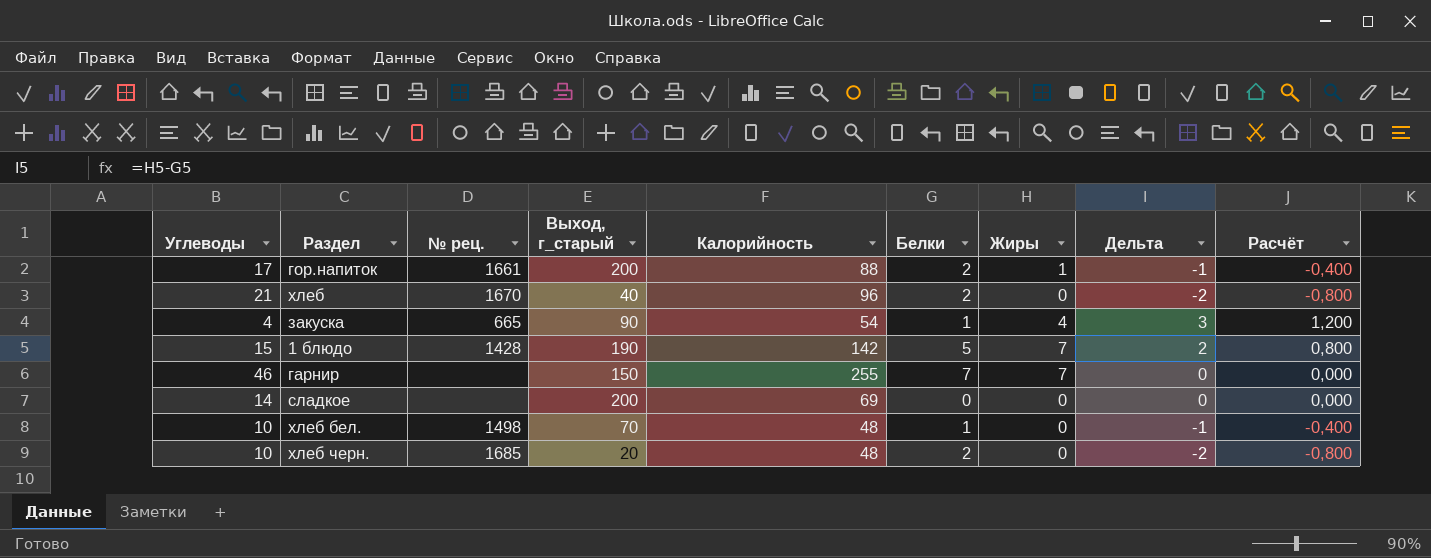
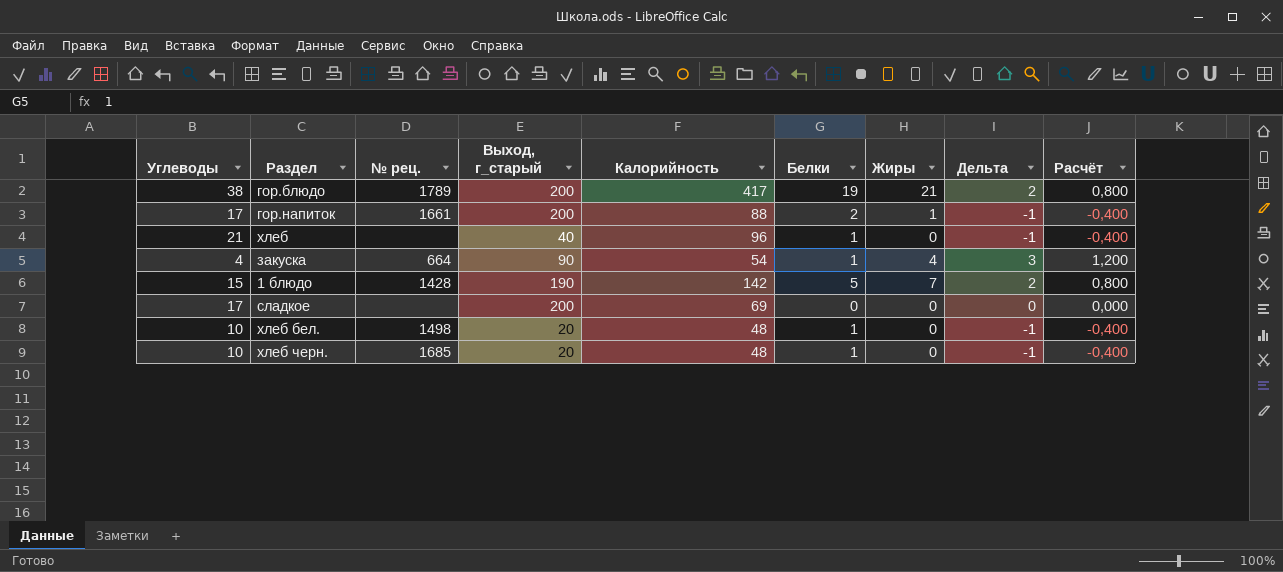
row гарнир: 46 | none | 150 | 255 | 7 | 7 | 0 | 0,000 -> none
row гор.блюдо: none -> 38 | 1789 | 200 | 417 | 19 | 21 | 2 | 0,800
хлеб | № рец.: 1670 -> none
хлеб | Белки: 2 -> 1
хлеб | Дельта: -2 -> -1
хлеб | Расчёт: -0,800 -> -0,400
закуска | № рец.: 665 -> 664
сладкое | Углеводы: 14 -> 17
хлеб бел. | Выход, г_старый: 70 -> 20
хлеб черн. | Белки: 2 -> 1
хлеб черн. | Дельта: -2 -> -1
хлеб черн. | Расчёт: -0,800 -> -0,400

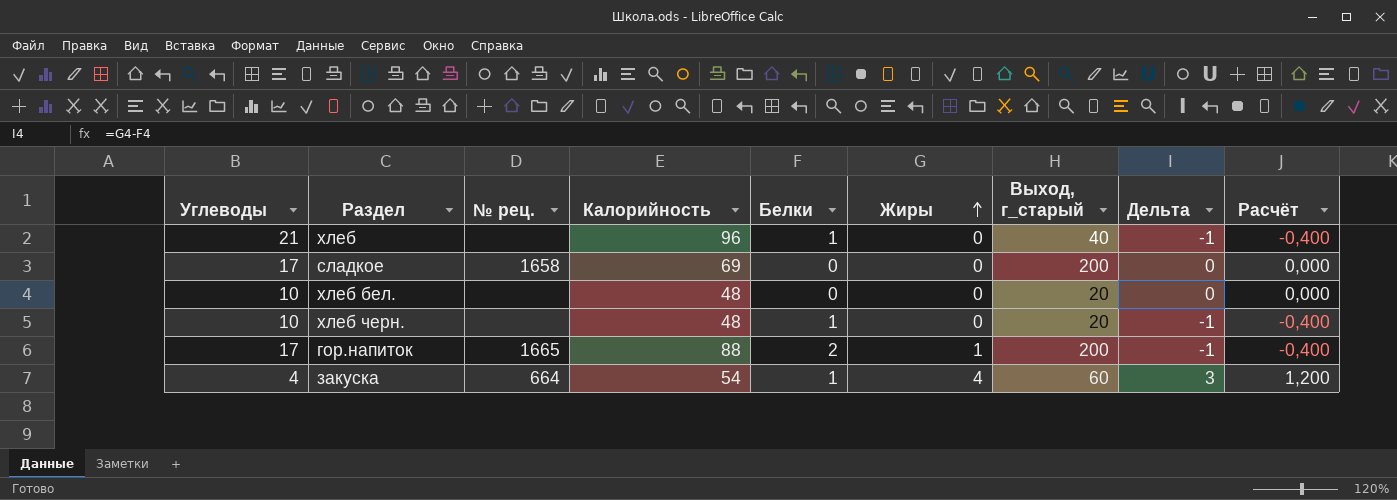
row order: none -> Жиры ascending
column Выход, г_старый | position: 4 -> 7
row гор.блюдо: 38 | 1789 | 200 | 417 | 19 | 21 | 2 | 0,800 -> none
row 1 блюдо: 15 | 1428 | 190 | 142 | 5 | 7 | 2 | 0,800 -> none
сладкое | № рец.: none -> 1658
хлеб бел. | № рец.: 1498 -> none
хлеб бел. | Белки: 1 -> 0
хлеб бел. | Дельта: -1 -> 0
хлеб бел. | Расчёт: -0,400 -> 0,000
хлеб черн. | № рец.: 1685 -> none
гор.напиток | № рец.: 1661 -> 1665
закуска | Выход, г_старый: 90 -> 60

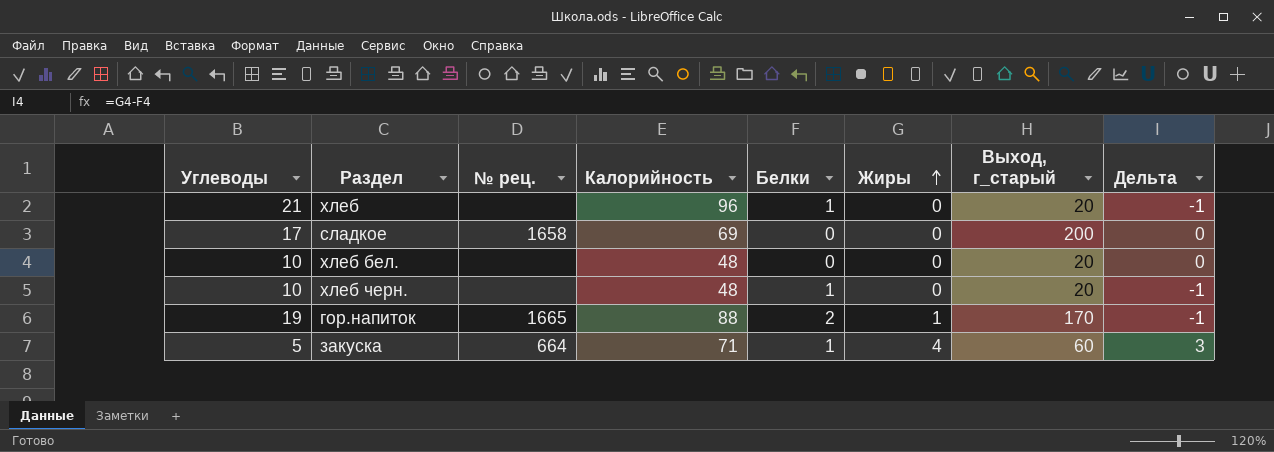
column Расчёт | formula: [Дельта] * 0,4 -> none
хлеб | Выход, г_старый: 40 -> 20
гор.напиток | Углеводы: 17 -> 19
гор.напиток | Выход, г_старый: 200 -> 170
закуска | Углеводы: 4 -> 5
закуска | Калорийность: 54 -> 71

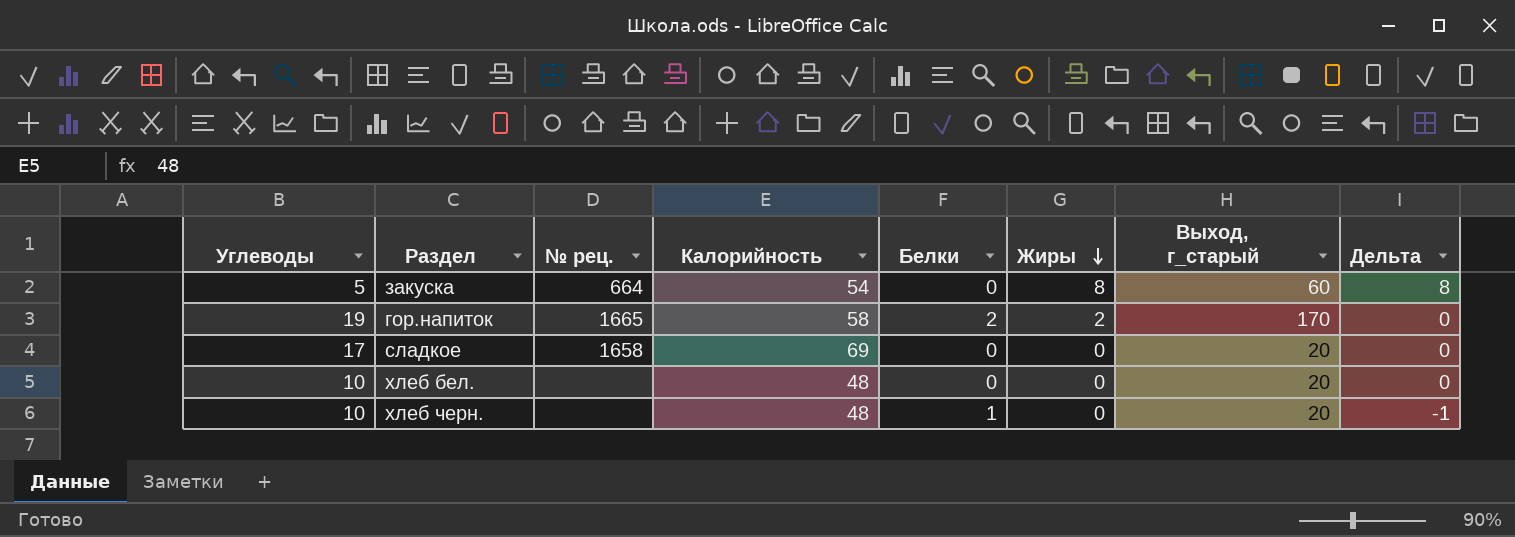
row order: Жиры ascending -> Жиры descending
row хлеб: 21 | none | 96 | 1 | 0 | 20 | -1 -> none
закуска | Калорийность: 71 -> 54
закуска | Белки: 1 -> 0
закуска | Жиры: 4 -> 8
закуска | Дельта: 3 -> 8
гор.напиток | Калорийность: 88 -> 58
гор.напиток | Жиры: 1 -> 2
гор.напиток | Дельта: -1 -> 0
сладкое | Выход, г_старый: 200 -> 20

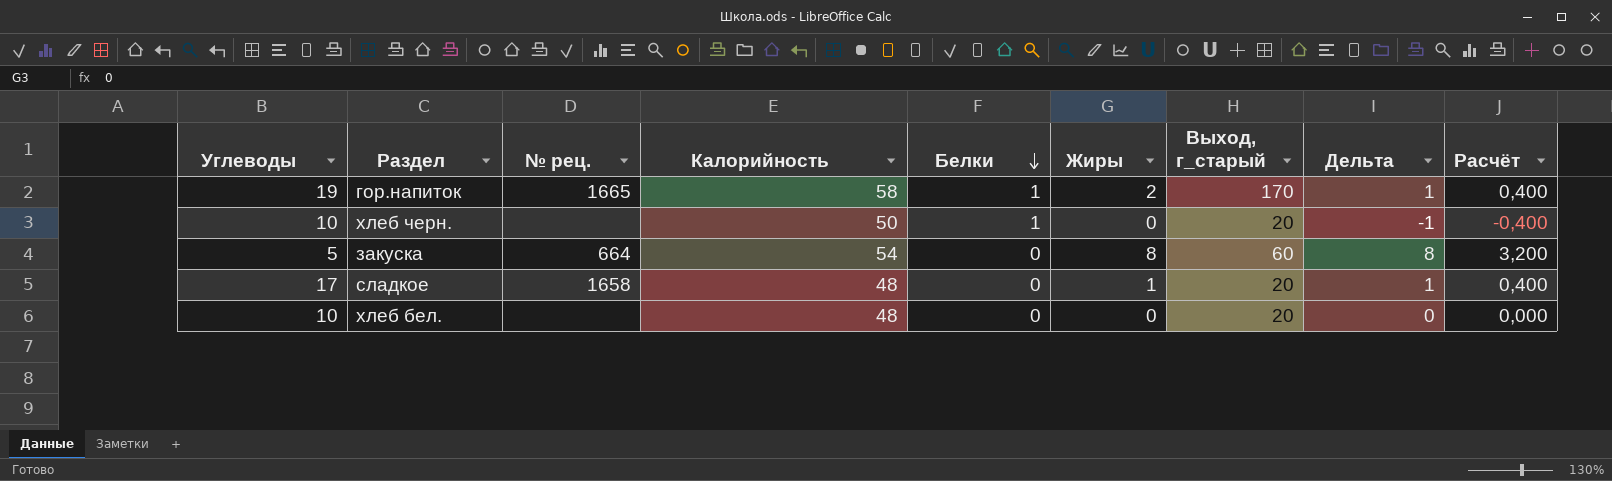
row order: Жиры descending -> Белки descending
column Расчёт | formula: none -> [Дельта] * 0,4
гор.напиток | Белки: 2 -> 1
гор.напиток | Дельта: 0 -> 1
хлеб черн. | Калорийность: 48 -> 50
сладкое | Калорийность: 69 -> 48
сладкое | Жиры: 0 -> 1
сладкое | Дельта: 0 -> 1

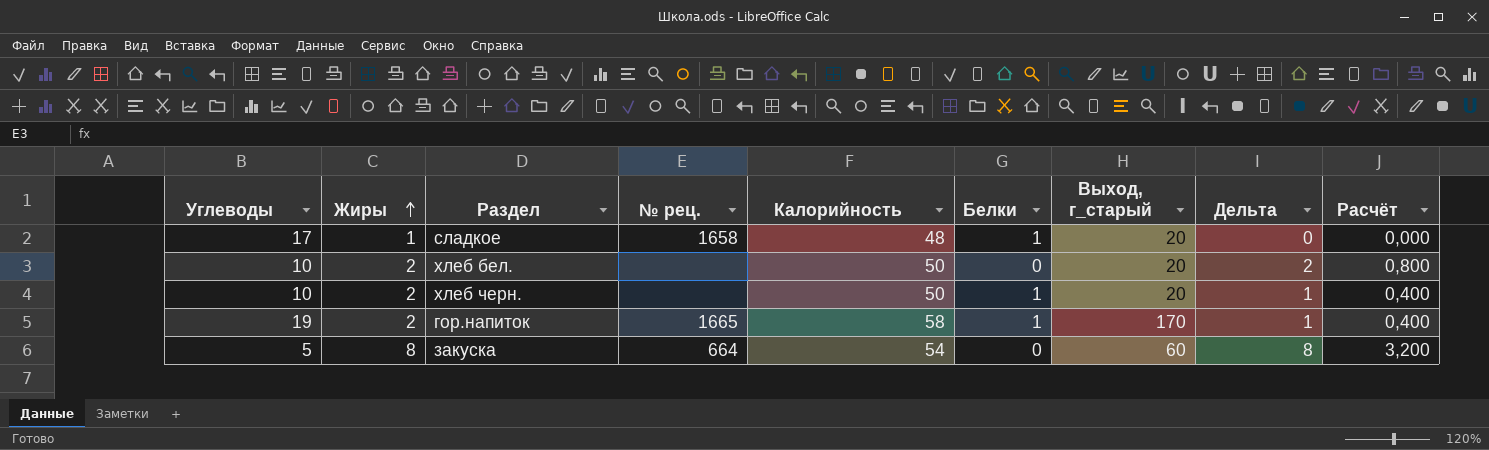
row order: Белки descending -> Жиры ascending
column Жиры | position: 6 -> 2
сладкое | Белки: 0 -> 1
сладкое | Дельта: 1 -> 0
сладкое | Расчёт: 0,400 -> 0,000
хлеб бел. | Жиры: 0 -> 2
хлеб бел. | Калорийность: 48 -> 50
хлеб бел. | Дельта: 0 -> 2
хлеб бел. | Расчёт: 0,000 -> 0,800
хлеб черн. | Жиры: 0 -> 2
хлеб черн. | Дельта: -1 -> 1
хлеб черн. | Расчёт: -0,400 -> 0,400

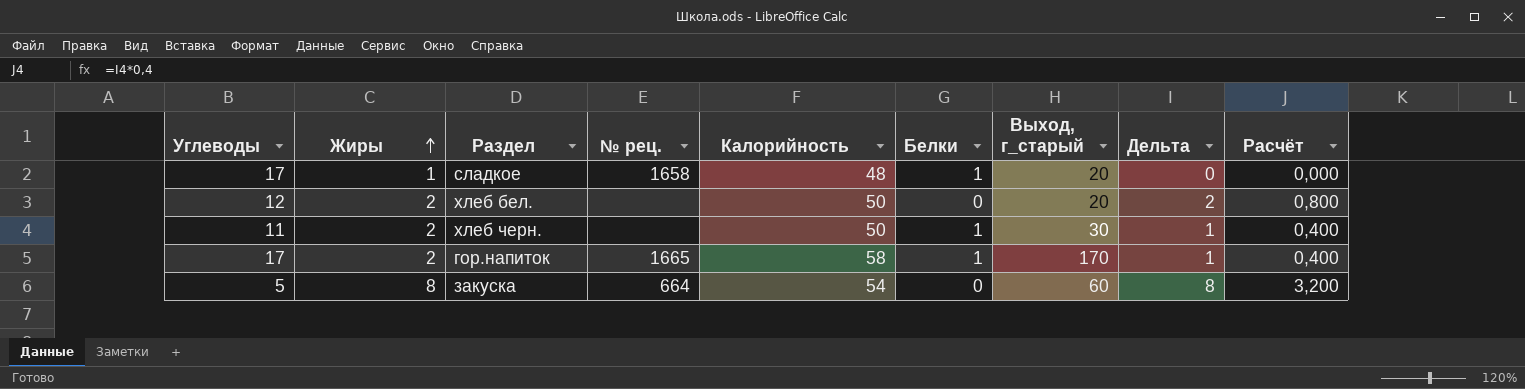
хлеб бел. | Углеводы: 10 -> 12
хлеб черн. | Углеводы: 10 -> 11
хлеб черн. | Выход, г_старый: 20 -> 30
гор.напиток | Углеводы: 19 -> 17

